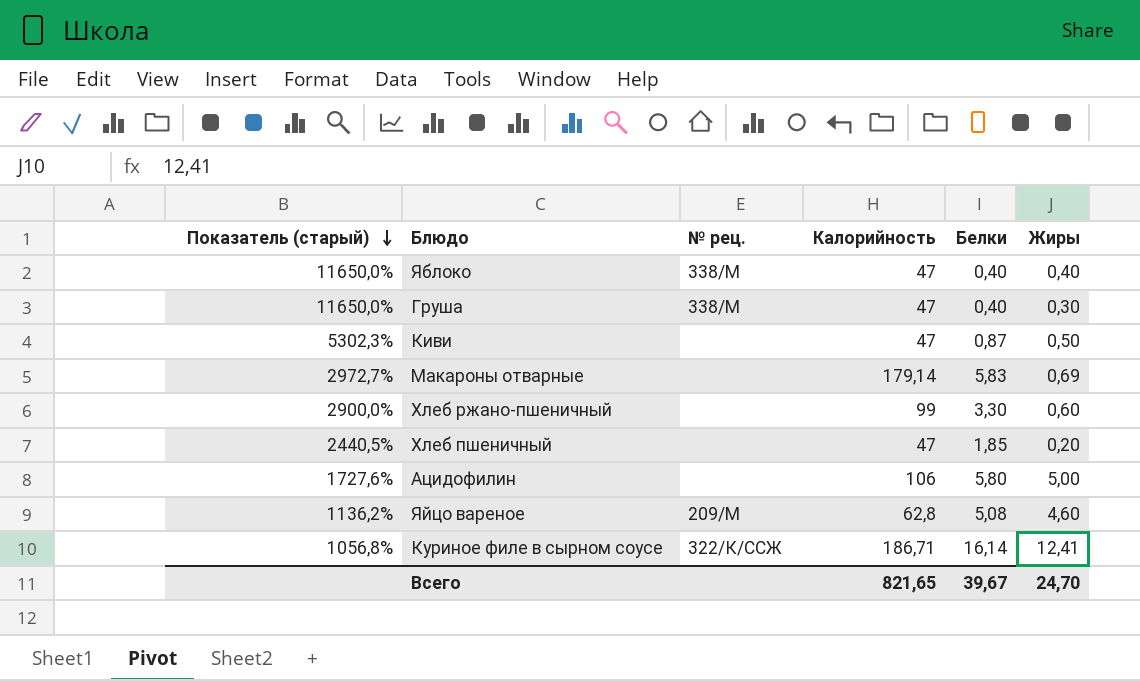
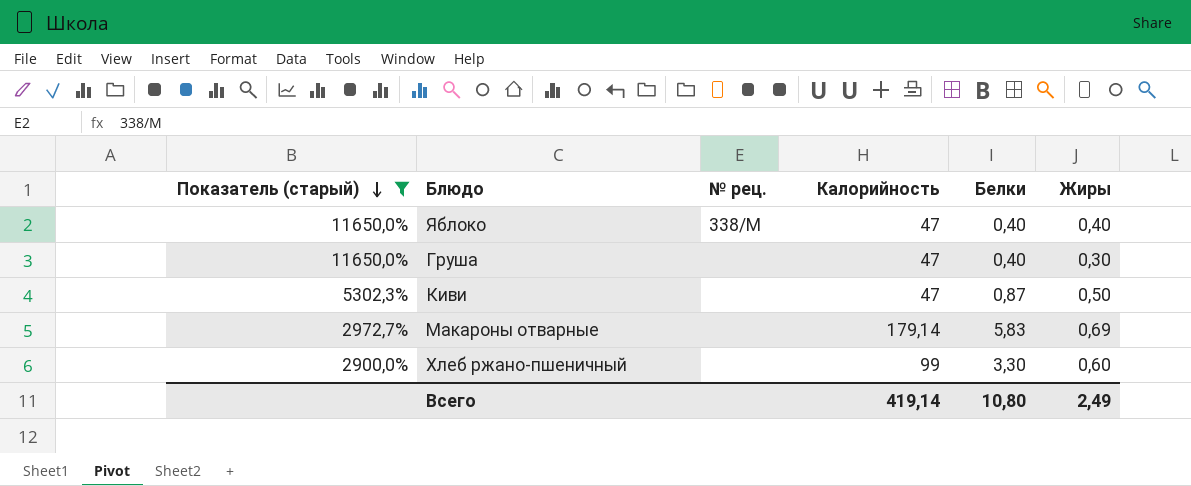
filter: none -> Показатель (старый) >= 2900,0%
Груша | № рец.: 338/М -> none
Всего | Калорийность: 821,65 -> 419,14
Всего | Белки: 39,67 -> 10,80
Всего | Жиры: 24,70 -> 2,49

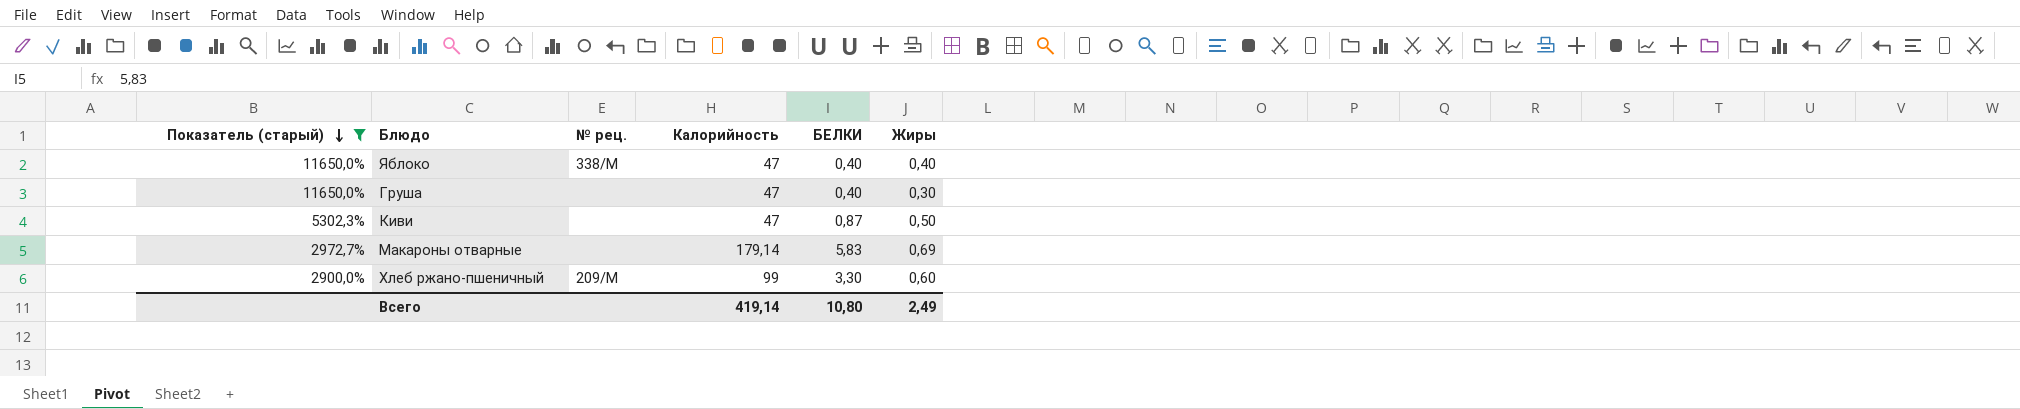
column name: Белки -> БЕЛКИ
Хлеб ржано-пшеничный | № рец.: none -> 209/М

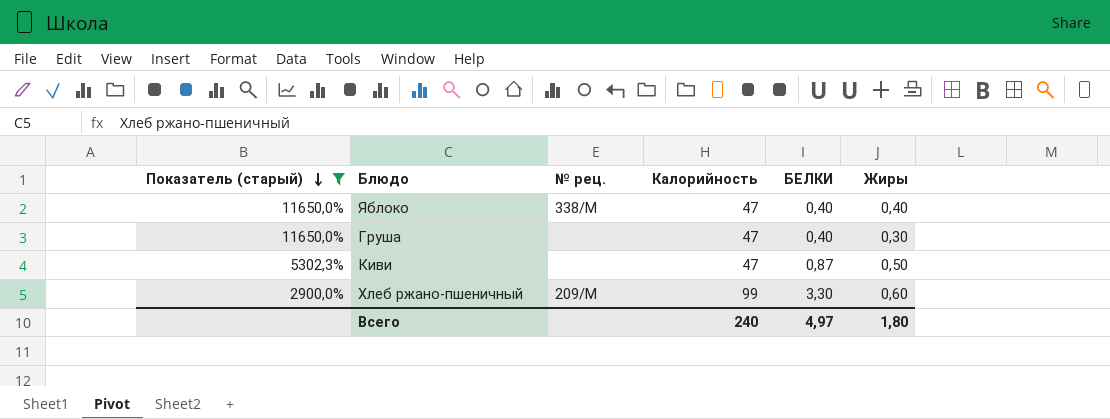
row Макароны отварные: 2972,7% | none | 179,14 | 5,83 | 0,69 -> none
Всего | Калорийность: 419,14 -> 240
Всего | БЕЛКИ: 10,80 -> 4,97
Всего | Жиры: 2,49 -> 1,80

